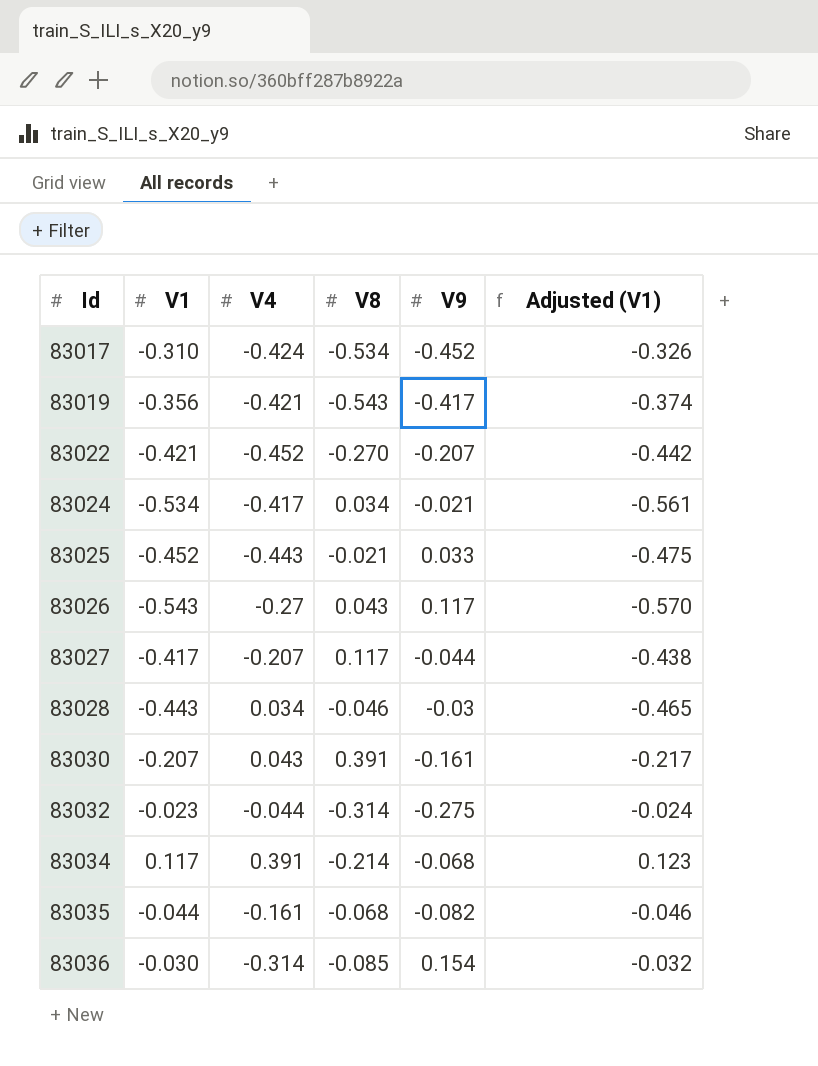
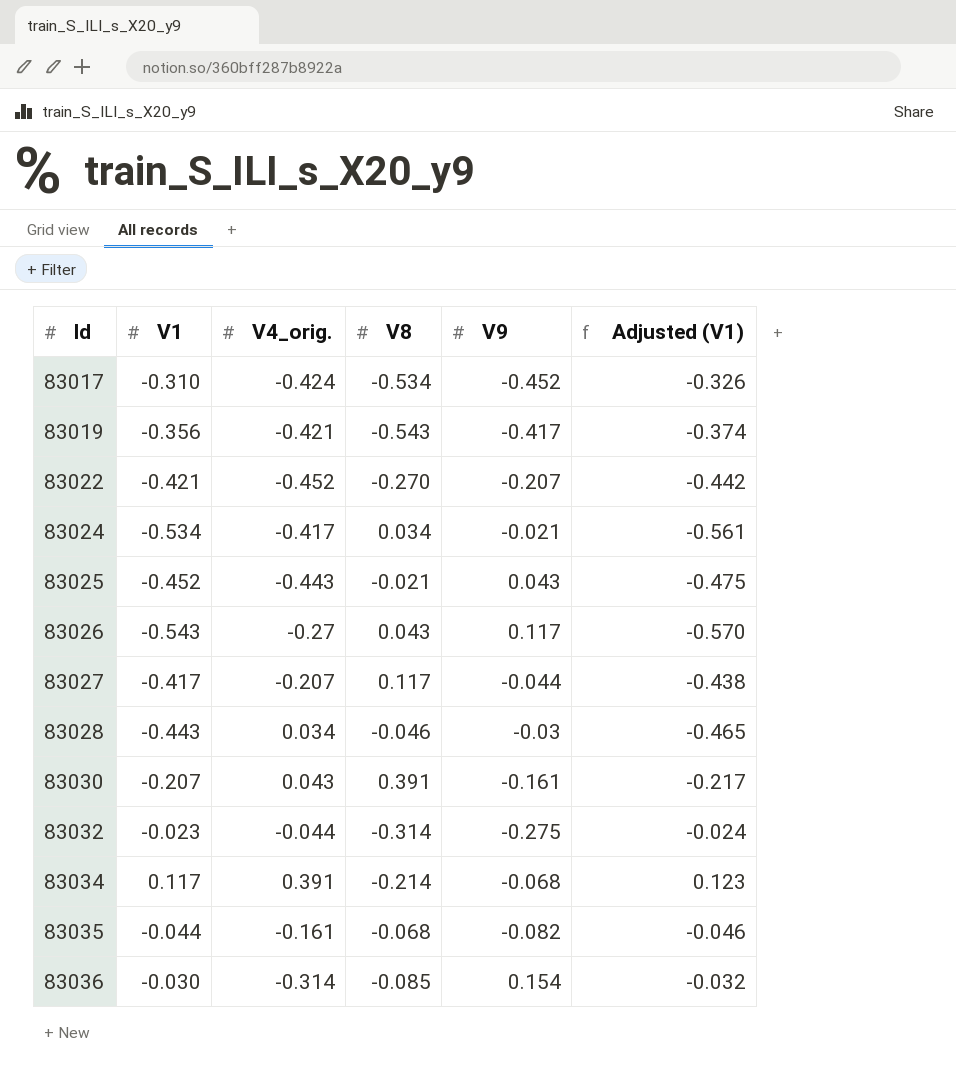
column name: V4 -> V4_orig.
83025 | V9: 0.033 -> 0.043

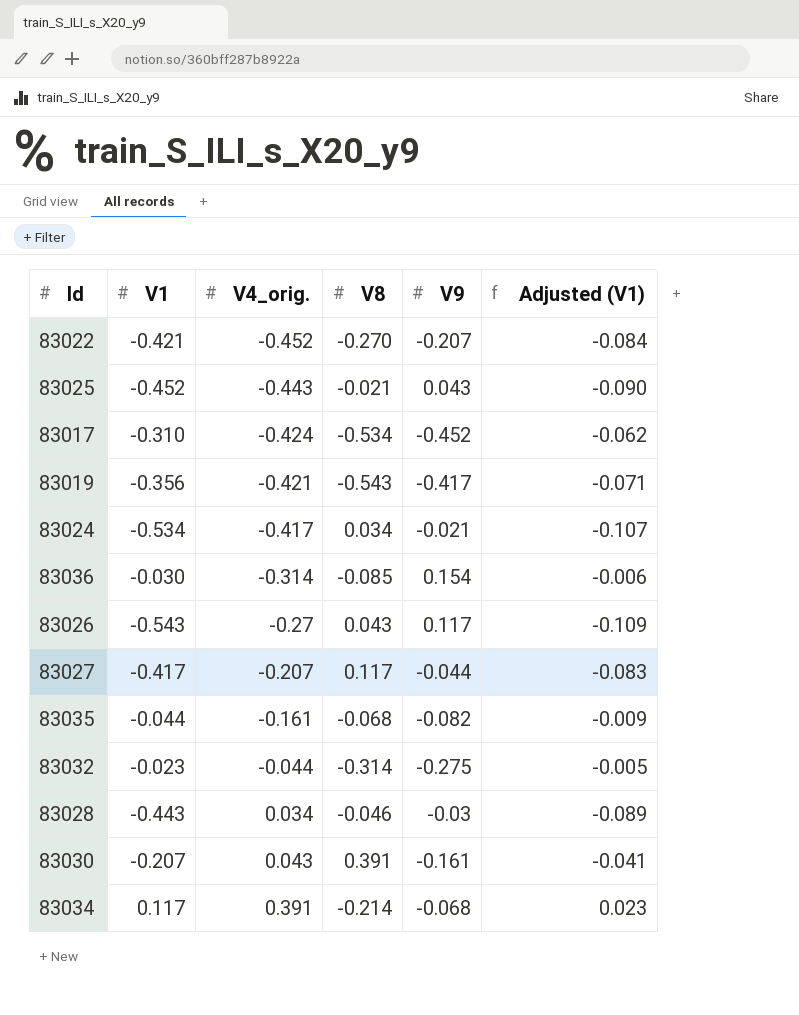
row order: Id ascending -> V4_orig. ascending
column Adjusted (V1) | formula: [V1] * 1.05 -> [V1] * 0.2

